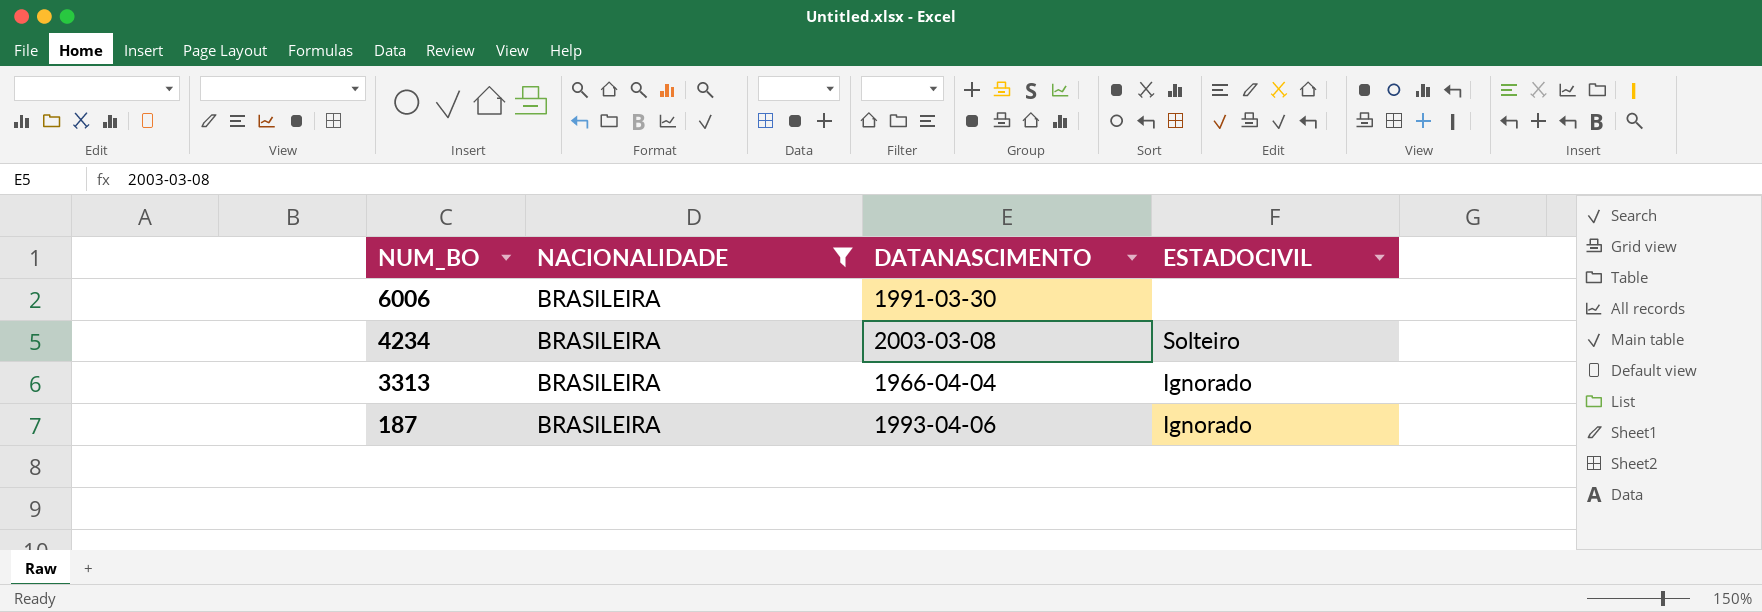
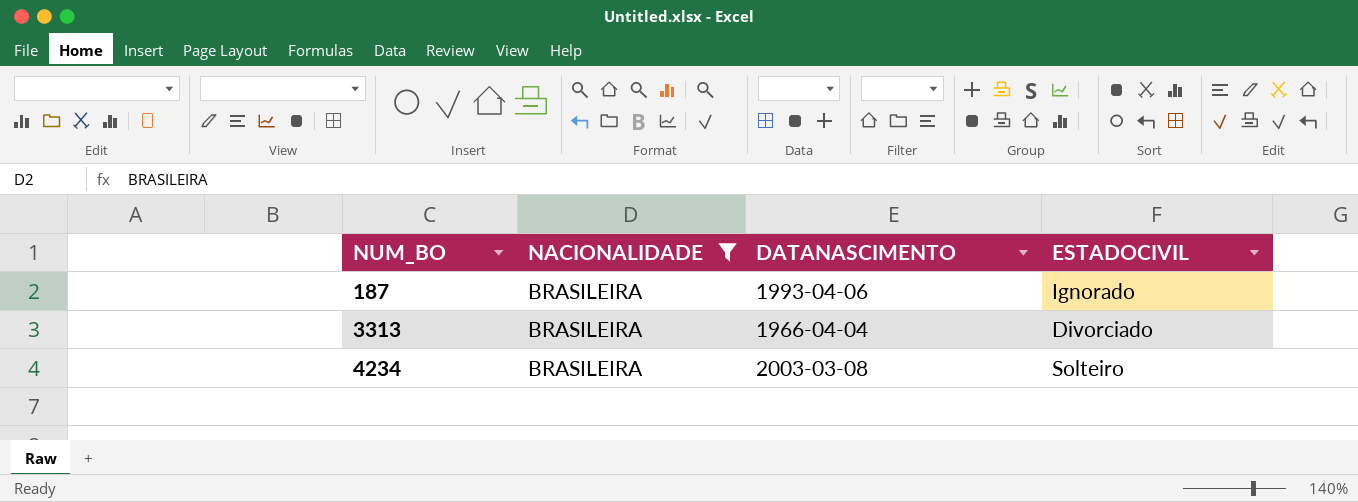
row order: NUM_BO descending -> NUM_BO ascending
row 6006: BRASILEIRA | 1991-03-30 | none -> none
3313 | ESTADOCIVIL: Ignorado -> Divorciado

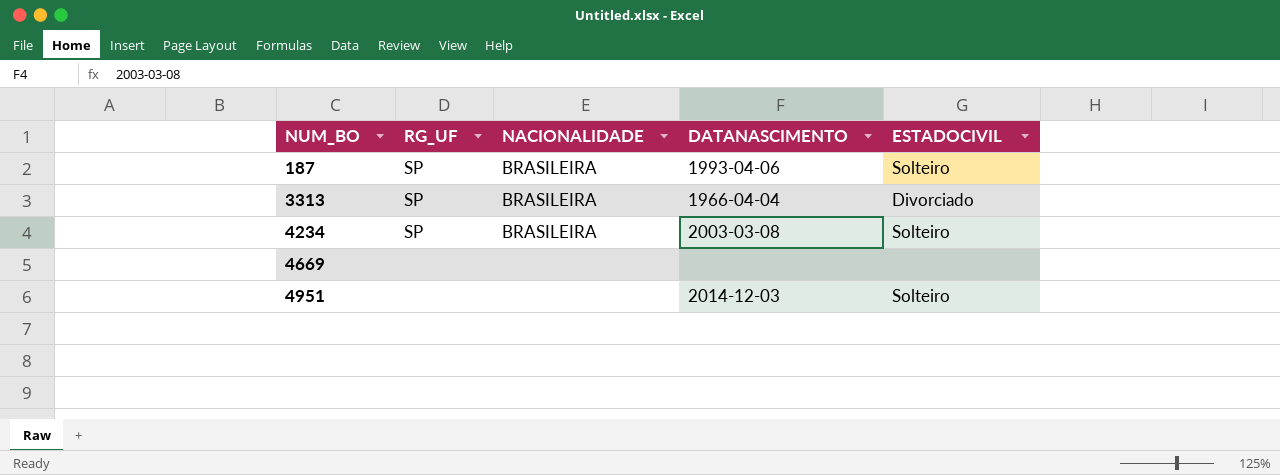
filter: NACIONALIDADE = BRASILEIRA -> none
column RG_UF | position: none -> 2
187 | ESTADOCIVIL: Ignorado -> Solteiro

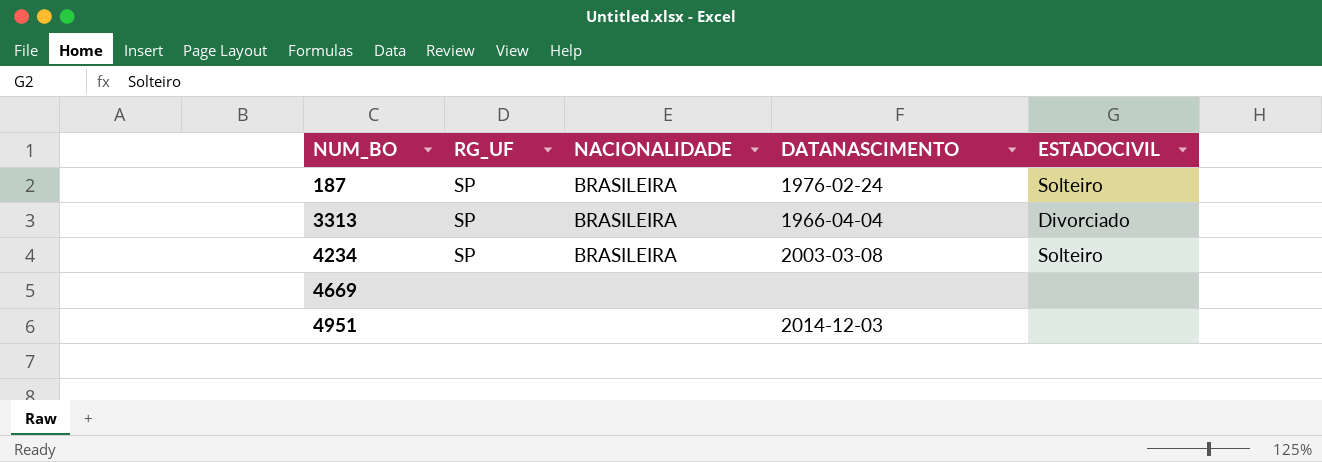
187 | DATANASCIMENTO: 1993-04-06 -> 1976-02-24
4951 | ESTADOCIVIL: Solteiro -> none

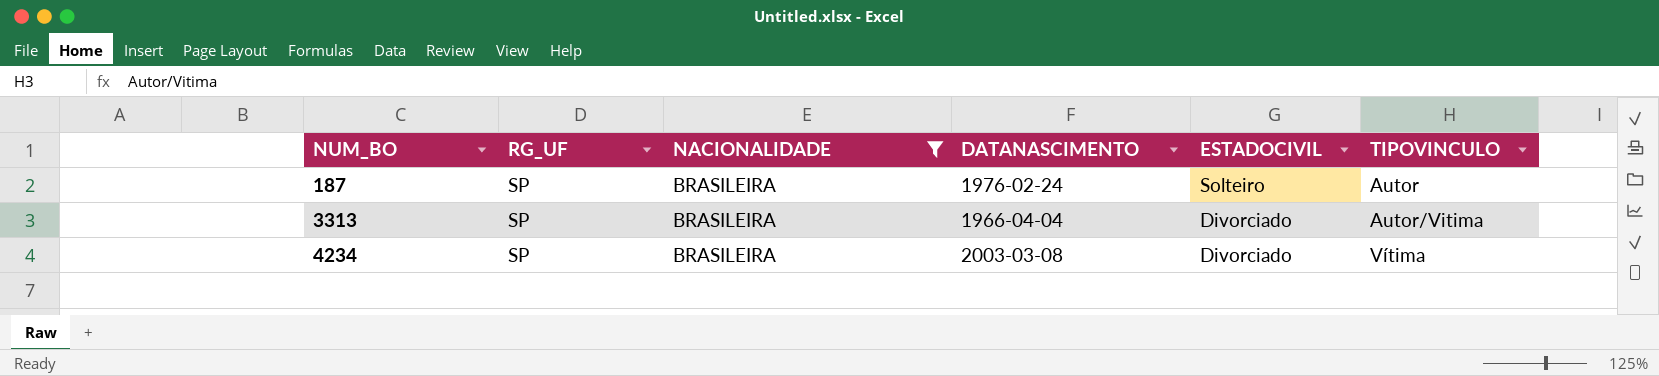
filter: none -> NACIONALIDADE = BRASILEIRA
column TIPOVINCULO | position: none -> 6
4234 | ESTADOCIVIL: Solteiro -> Divorciado

